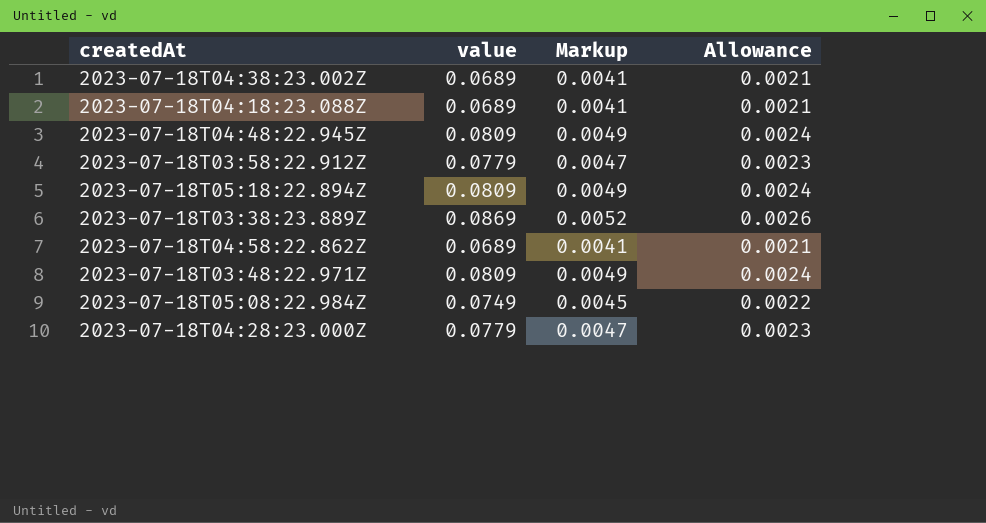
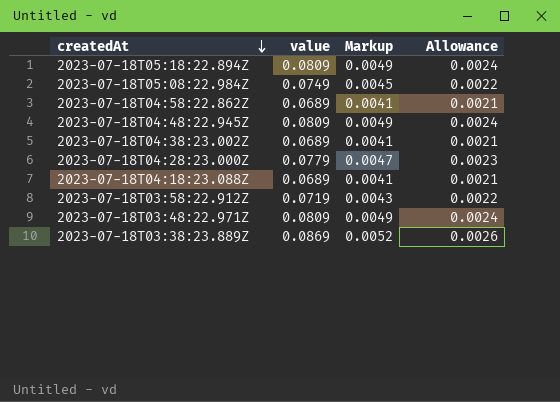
row order: none -> createdAt descending
2023-07-18T03:58:22.912Z | value: 0.0779 -> 0.0719
2023-07-18T03:58:22.912Z | Markup: 0.0047 -> 0.0043
2023-07-18T03:58:22.912Z | Allowance: 0.0023 -> 0.0022

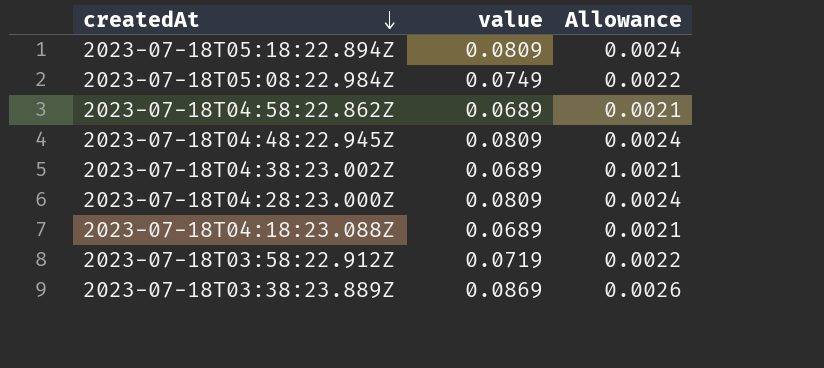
column Markup | formula: [value] * 0.06 -> none
row 2023-07-18T03:48:22.971Z: 0.0809 | 0.0049 | 0.0024 -> none
2023-07-18T04:28:23.000Z | value: 0.0779 -> 0.0809
2023-07-18T04:28:23.000Z | Allowance: 0.0023 -> 0.0024

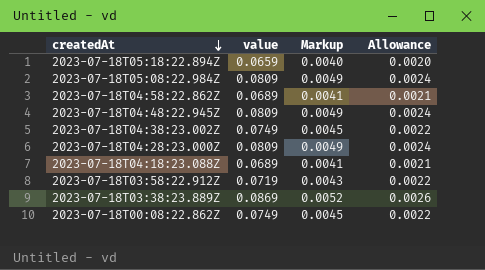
column Markup | formula: none -> [value] * 0.06
2023-07-18T05:18:22.894Z | value: 0.0809 -> 0.0659
2023-07-18T05:18:22.894Z | Allowance: 0.0024 -> 0.0020
2023-07-18T05:08:22.984Z | value: 0.0749 -> 0.0809
2023-07-18T05:08:22.984Z | Allowance: 0.0022 -> 0.0024
2023-07-18T04:38:23.002Z | value: 0.0689 -> 0.0749
2023-07-18T04:38:23.002Z | Allowance: 0.0021 -> 0.0022
row 2023-07-18T00:08:22.862Z: none -> 0.0749 | 0.0045 | 0.0022

